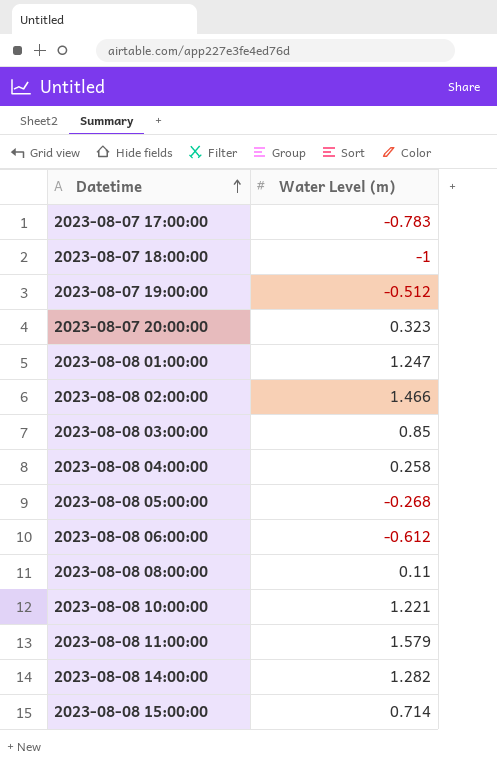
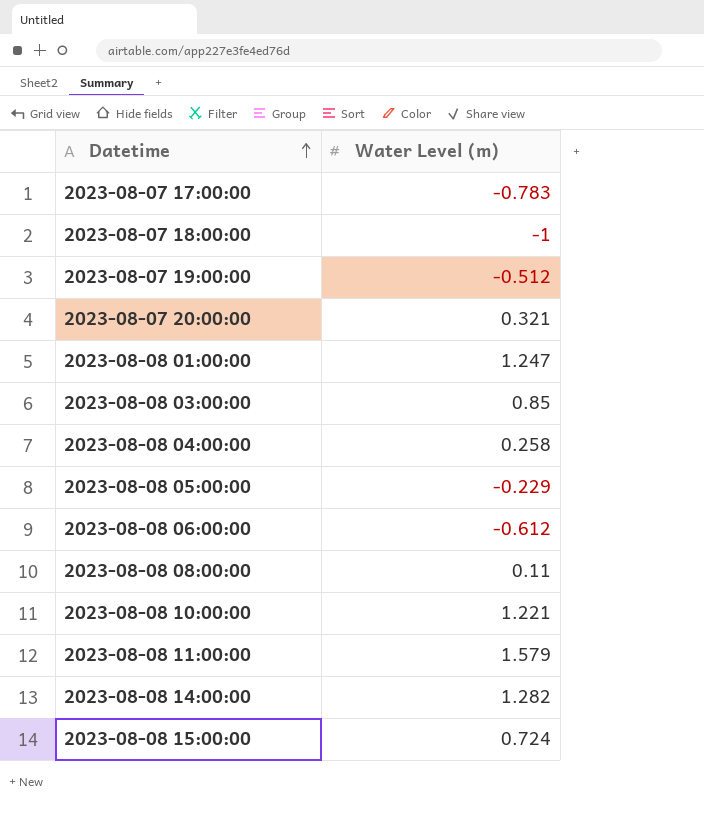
row 2023-08-08 02:00:00: 1.466 -> none
2023-08-07 20:00:00 | Water Level (m): 0.323 -> 0.321
2023-08-08 05:00:00 | Water Level (m): -0.268 -> -0.229
2023-08-08 15:00:00 | Water Level (m): 0.714 -> 0.724

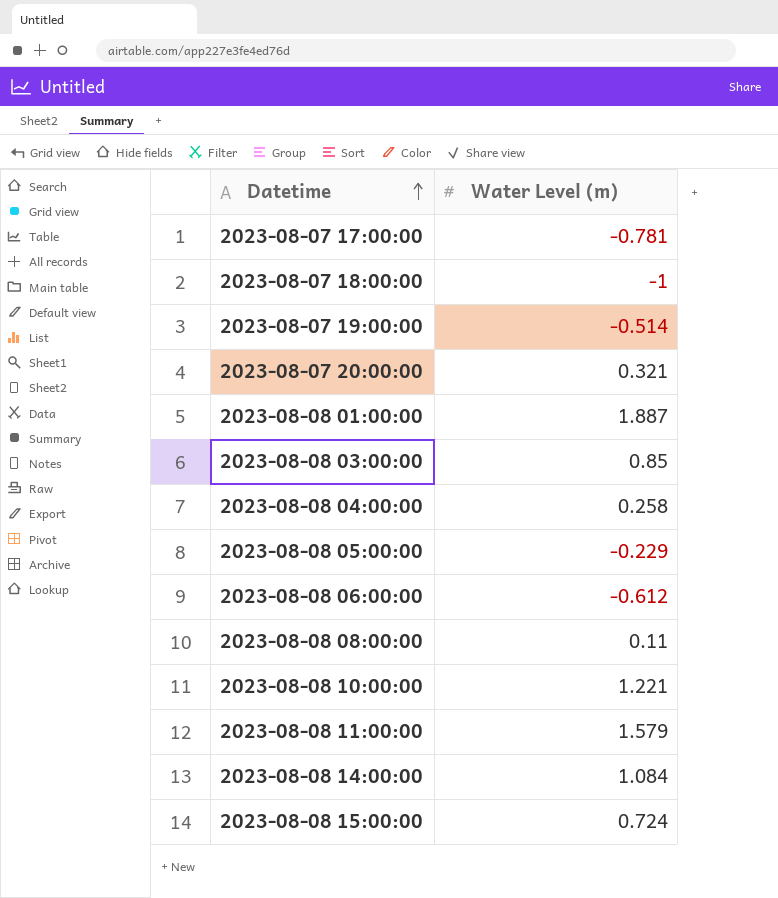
2023-08-07 17:00:00 | Water Level (m): -0.783 -> -0.781
2023-08-07 19:00:00 | Water Level (m): -0.512 -> -0.514
2023-08-08 01:00:00 | Water Level (m): 1.247 -> 1.887
2023-08-08 14:00:00 | Water Level (m): 1.282 -> 1.084

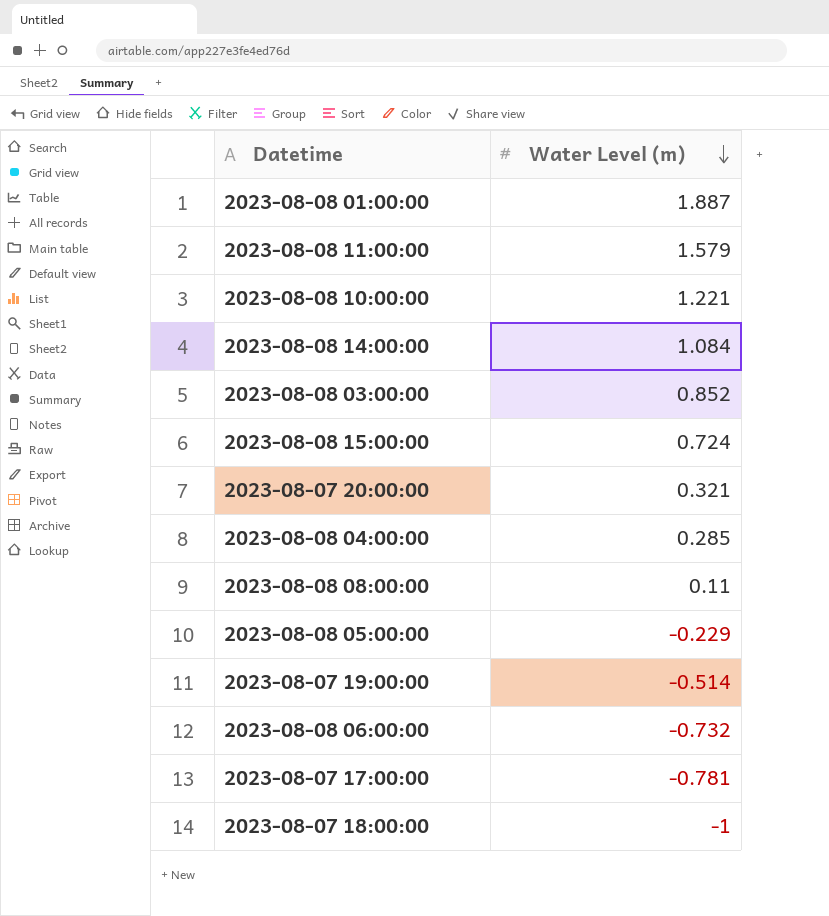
row order: Datetime ascending -> Water Level (m) descending
2023-08-08 03:00:00 | Water Level (m): 0.85 -> 0.852
2023-08-08 04:00:00 | Water Level (m): 0.258 -> 0.285
2023-08-08 06:00:00 | Water Level (m): -0.612 -> -0.732

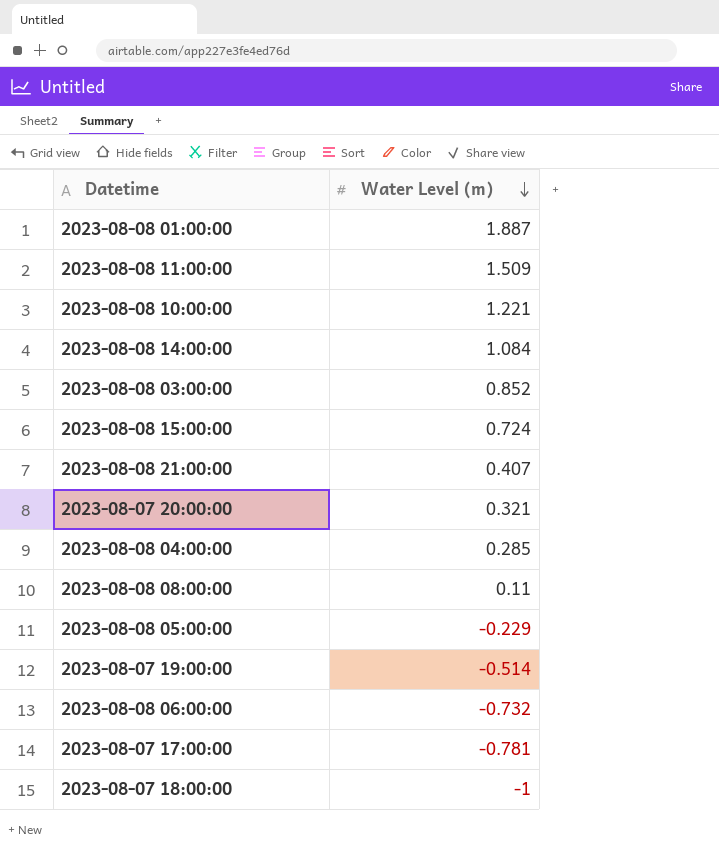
2023-08-08 11:00:00 | Water Level (m): 1.579 -> 1.509
row 2023-08-08 21:00:00: none -> 0.407

